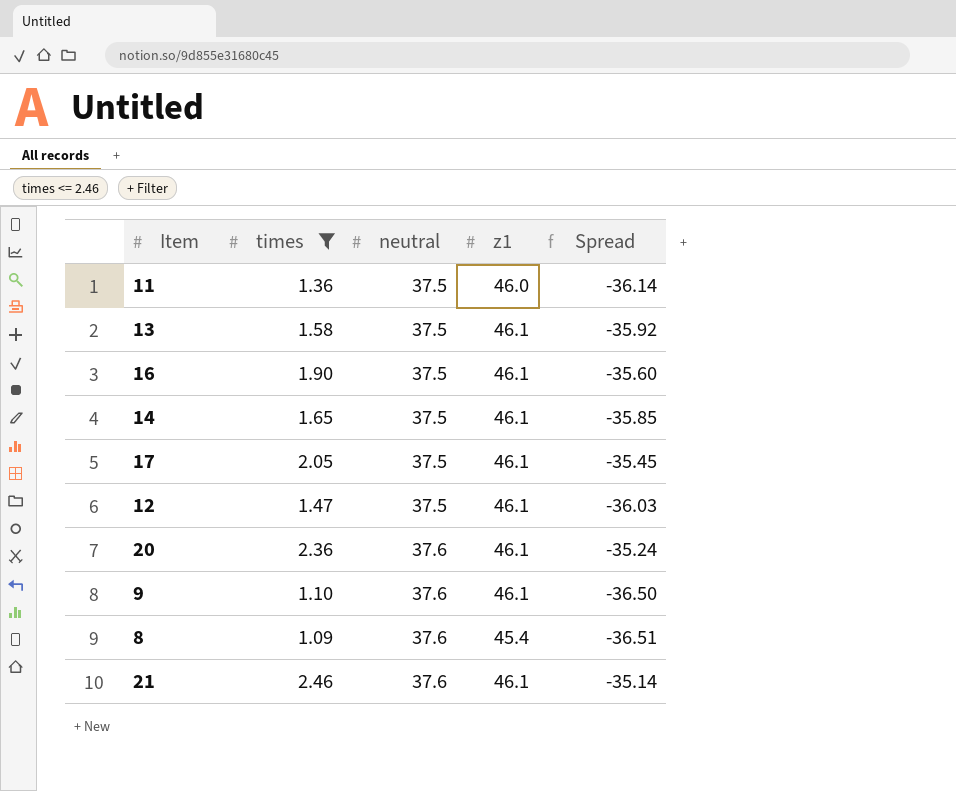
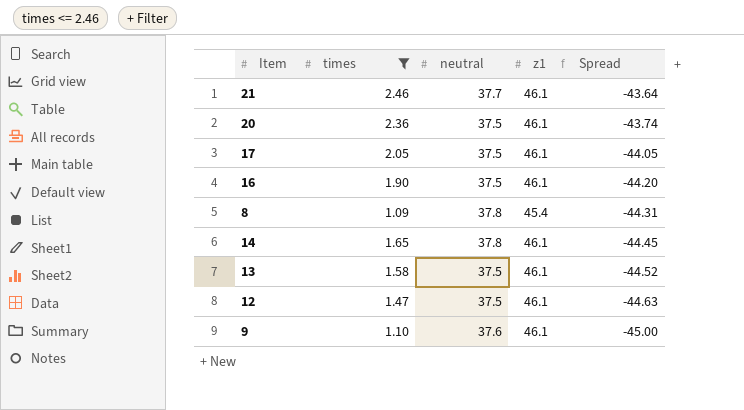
row order: neutral ascending -> Spread descending
column Spread | formula: [times] - [neutral] -> [times] - [z1]
row 11: 1.36 | 37.5 | 46.0 | -36.14 -> none
21 | neutral: 37.6 -> 37.7
20 | neutral: 37.6 -> 37.5
8 | neutral: 37.6 -> 37.8
14 | neutral: 37.5 -> 37.8

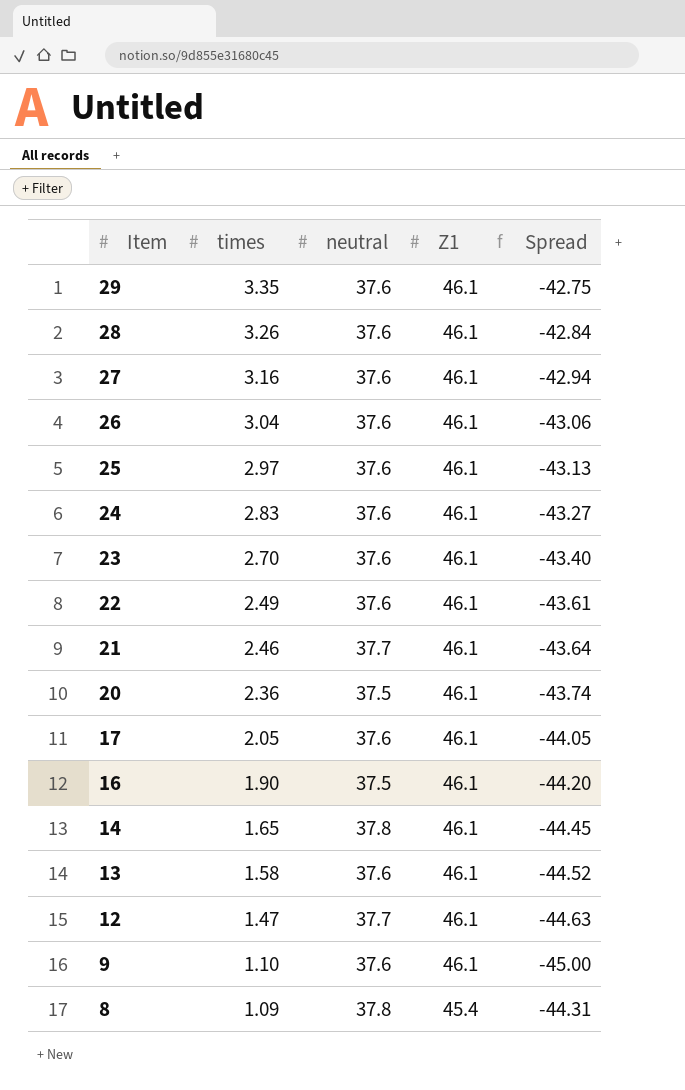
filter: times <= 2.46 -> none
row order: Spread descending -> Item descending
column name: z1 -> Z1
17 | neutral: 37.5 -> 37.6
13 | neutral: 37.5 -> 37.6
12 | neutral: 37.5 -> 37.7

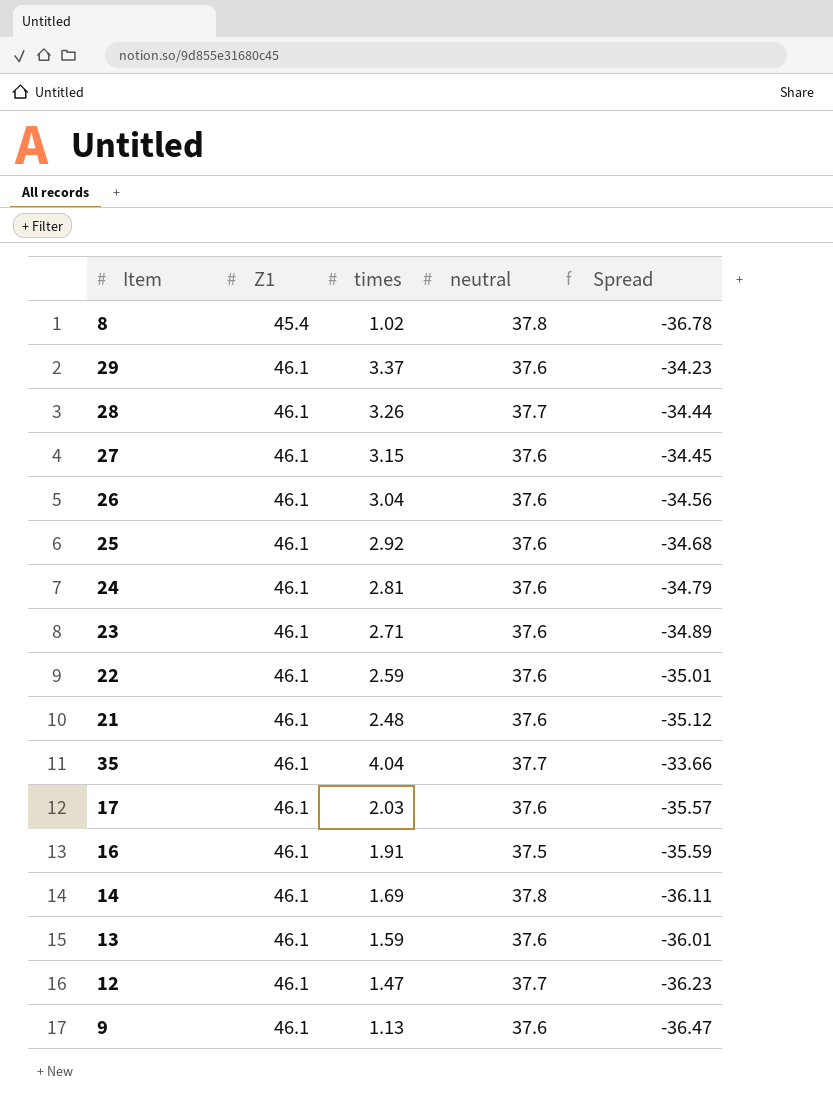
row order: Item descending -> Z1 ascending
column Z1 | position: 4 -> 2
column Spread | formula: [times] - [Z1] -> [times] - [neutral]
row 20: 2.36 | 37.5 | 46.1 | -43.74 -> none
8 | times: 1.09 -> 1.02
29 | times: 3.35 -> 3.37
28 | neutral: 37.6 -> 37.7
27 | times: 3.16 -> 3.15
25 | times: 2.97 -> 2.92
24 | times: 2.83 -> 2.81
23 | times: 2.70 -> 2.71
22 | times: 2.49 -> 2.59
21 | times: 2.46 -> 2.48
21 | neutral: 37.7 -> 37.6
row 35: none -> 46.1 | 4.04 | 37.7 | -33.66
17 | times: 2.05 -> 2.03
16 | times: 1.90 -> 1.91
14 | times: 1.65 -> 1.69
13 | times: 1.58 -> 1.59
9 | times: 1.10 -> 1.13

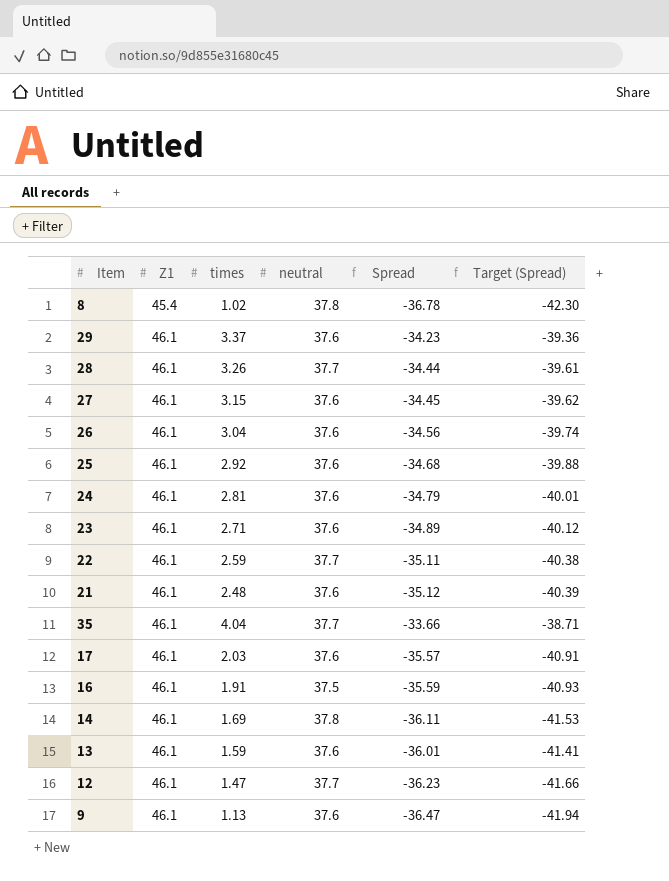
column Target (Spread) | formula: none -> [Spread] * 1.15
22 | neutral: 37.6 -> 37.7
22 | Spread: -35.01 -> -35.11

